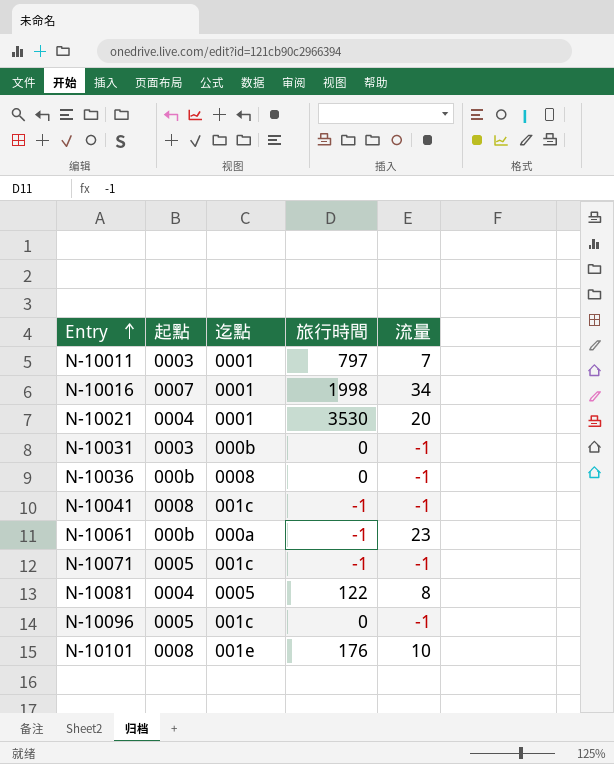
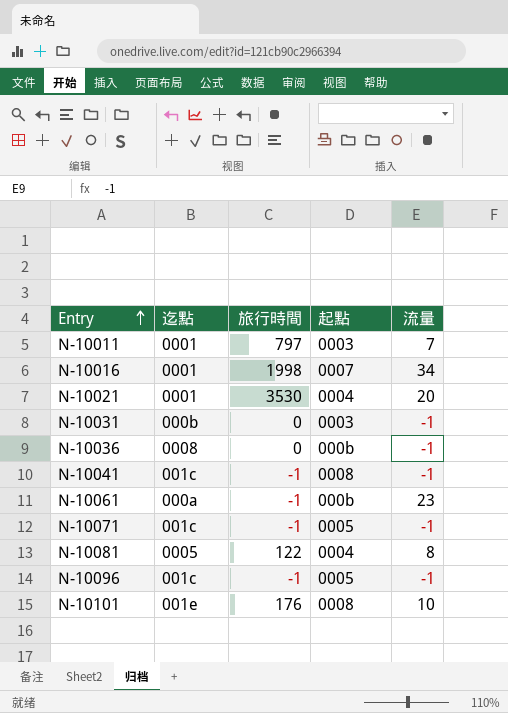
column 起點 | position: 2 -> 4
N-10096 | 旅行時間: 0 -> -1

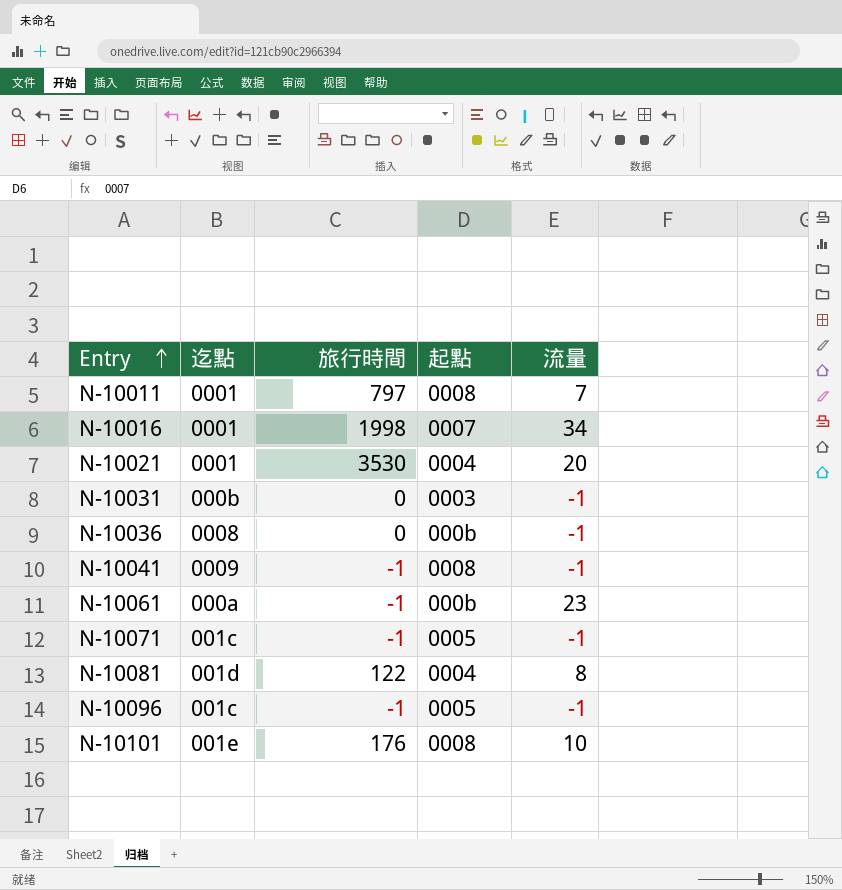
N-10011 | 起點: 0003 -> 0008
N-10041 | 迄點: 001c -> 0009
N-10081 | 迄點: 0005 -> 001d

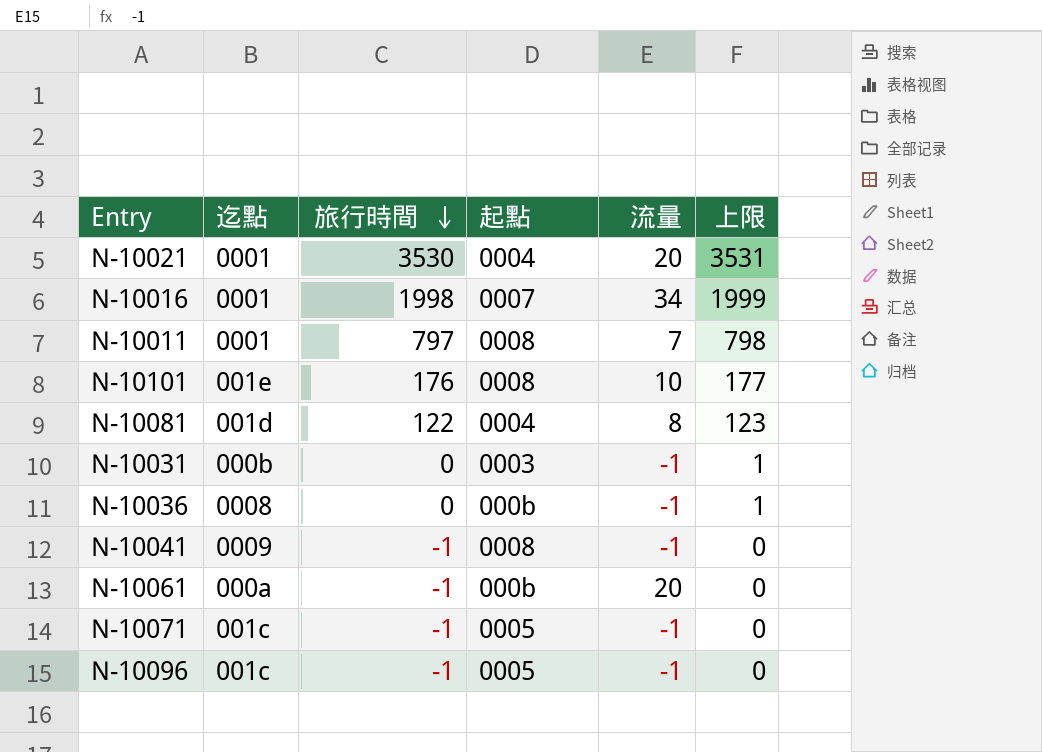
row order: Entry ascending -> 旅行時間 descending
column 上限 | formula: none -> [旅行時間] + 1
N-10061 | 流量: 23 -> 20

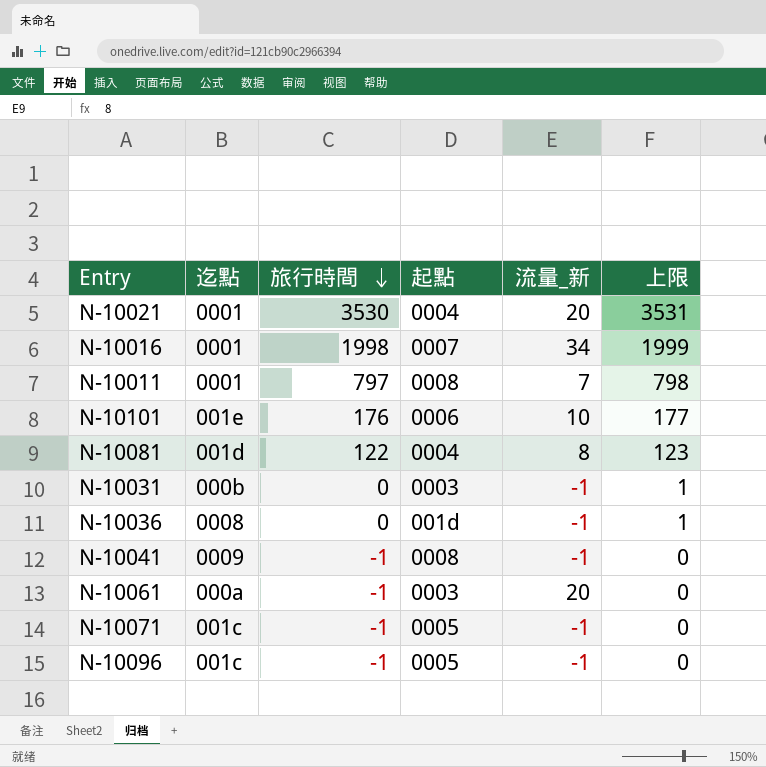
column name: 流量 -> 流量_新
N-10101 | 起點: 0008 -> 0006
N-10036 | 起點: 000b -> 001d
N-10061 | 起點: 000b -> 0003

